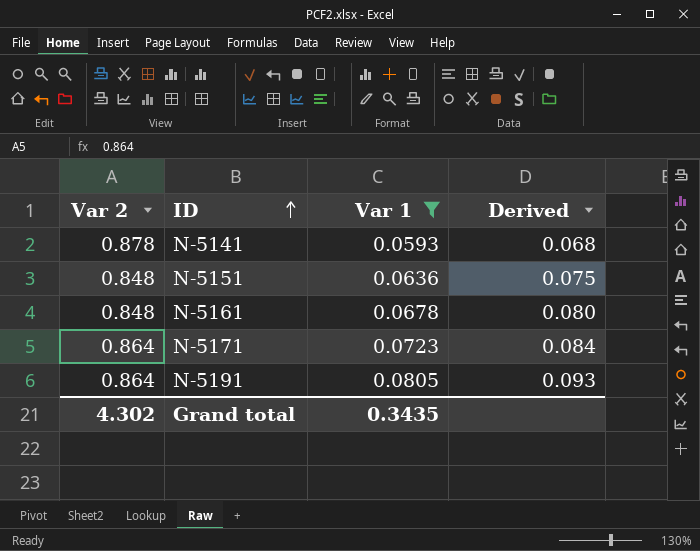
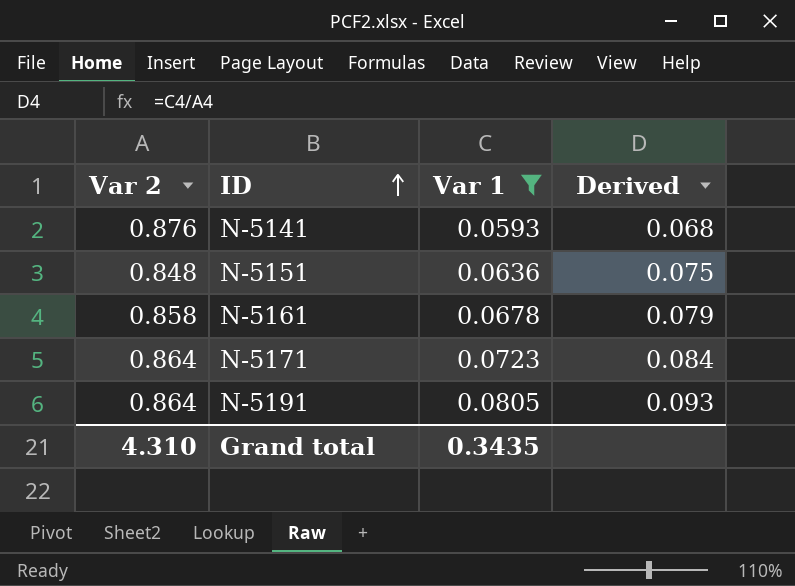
N-5141 | Var 2: 0.878 -> 0.876
N-5161 | Var 2: 0.848 -> 0.858
N-5161 | Derived: 0.080 -> 0.079
Grand total | Var 2: 4.302 -> 4.310

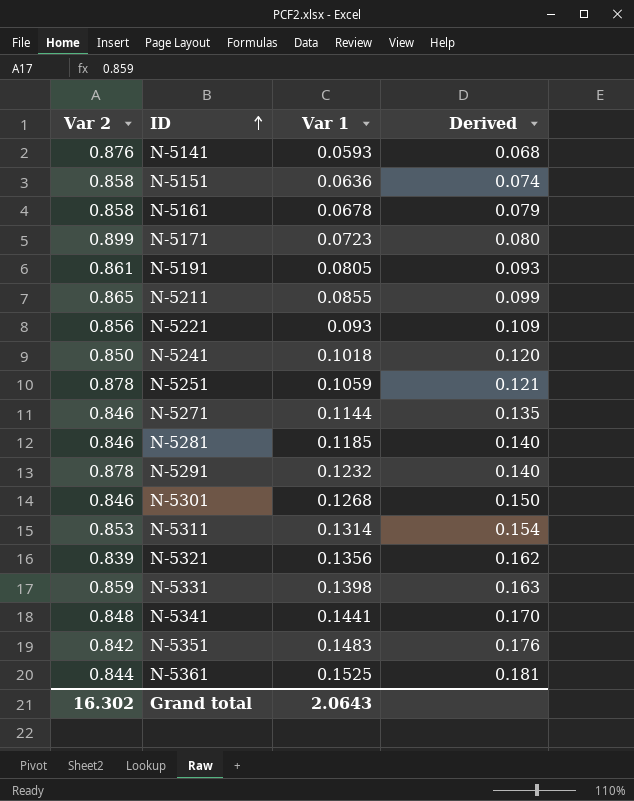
filter: Var 1 <= 0.0805 -> none
N-5151 | Var 2: 0.848 -> 0.858
N-5151 | Derived: 0.075 -> 0.074
N-5171 | Var 2: 0.864 -> 0.899
N-5171 | Derived: 0.084 -> 0.080
N-5191 | Var 2: 0.864 -> 0.861
Grand total | Var 2: 4.310 -> 16.302
Grand total | Var 1: 0.3435 -> 2.0643

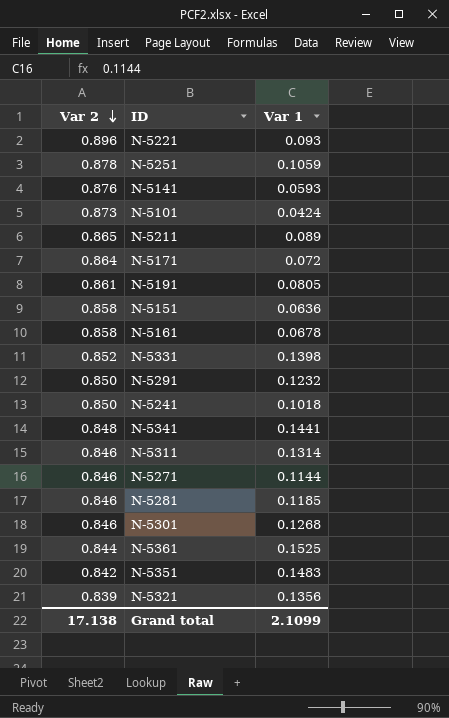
row order: ID ascending -> Var 2 descending
column Derived | formula: [Var 1] / [Var 2] -> none
N-5221 | Var 2: 0.856 -> 0.896
row N-5101: none -> 0.873 | 0.0424
N-5211 | Var 1: 0.0855 -> 0.089
N-5171 | Var 2: 0.899 -> 0.864
N-5171 | Var 1: 0.0723 -> 0.072
N-5331 | Var 2: 0.859 -> 0.852
N-5291 | Var 2: 0.878 -> 0.850
N-5311 | Var 2: 0.853 -> 0.846
Grand total | Var 2: 16.302 -> 17.138
Grand total | Var 1: 2.0643 -> 2.1099

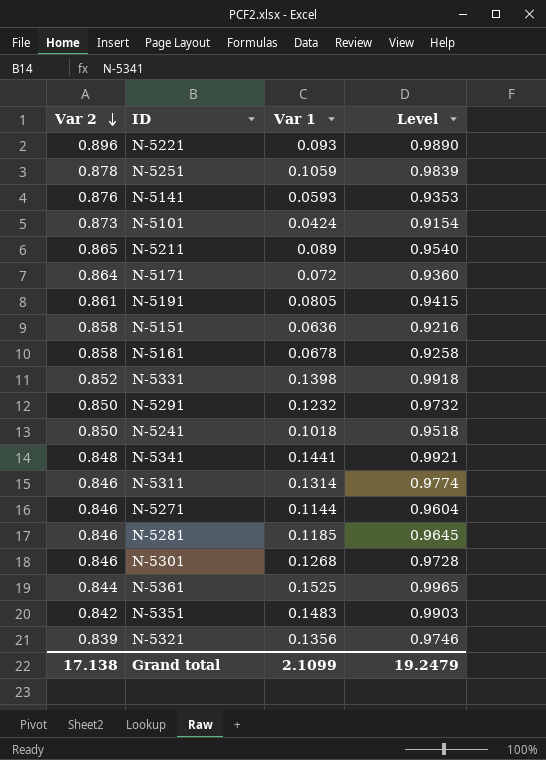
column Level | formula: none -> [Var 2] + [Var 1]

